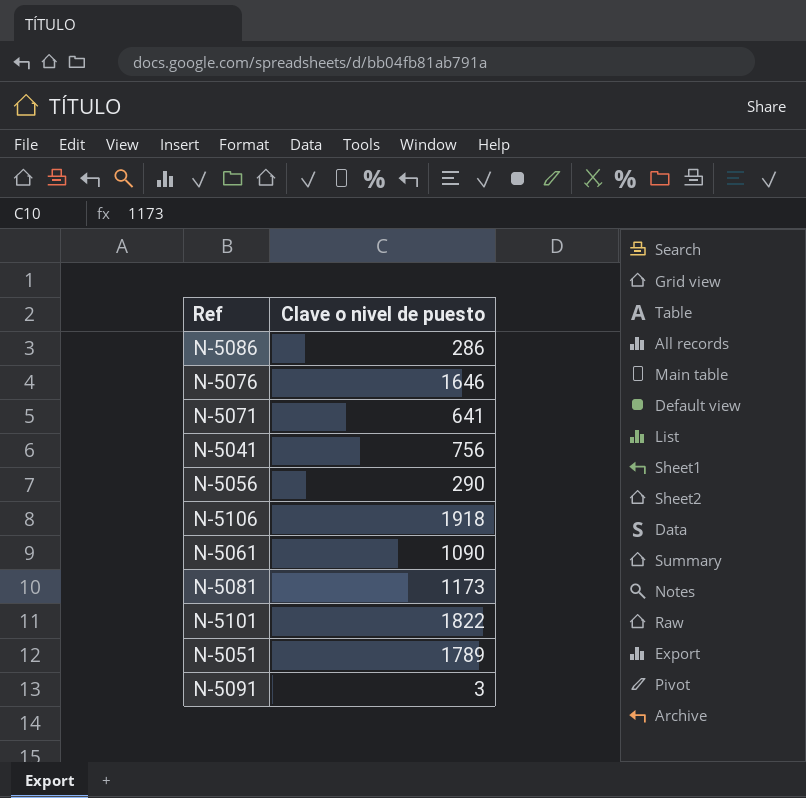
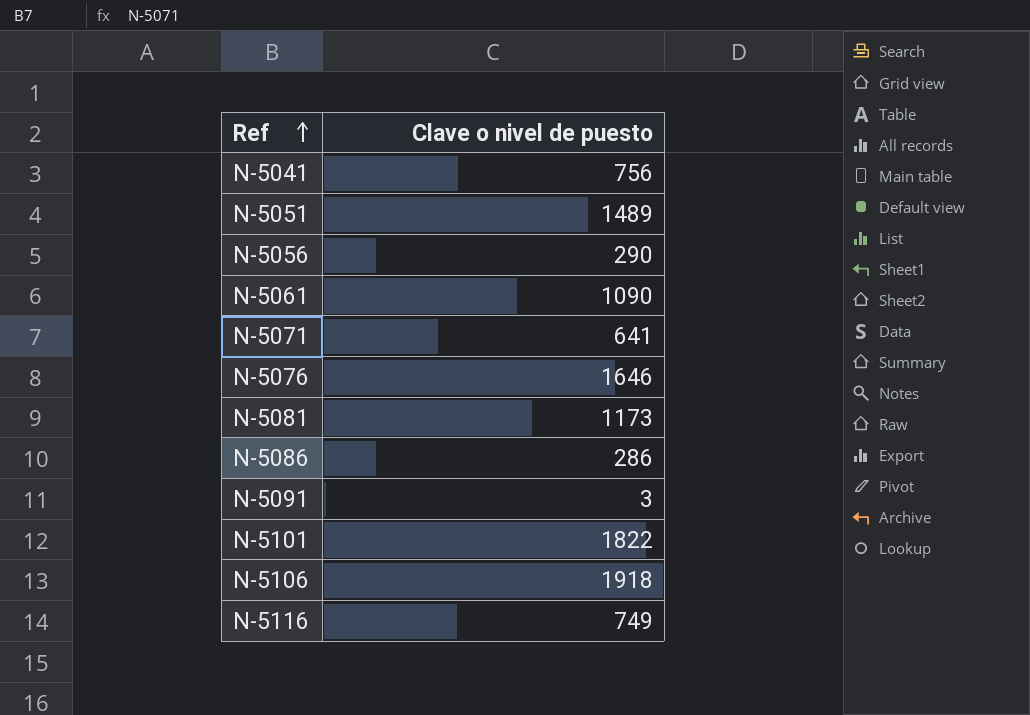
row order: none -> Ref ascending
N-5051 | Clave o nivel de puesto: 1789 -> 1489
row N-5116: none -> 749

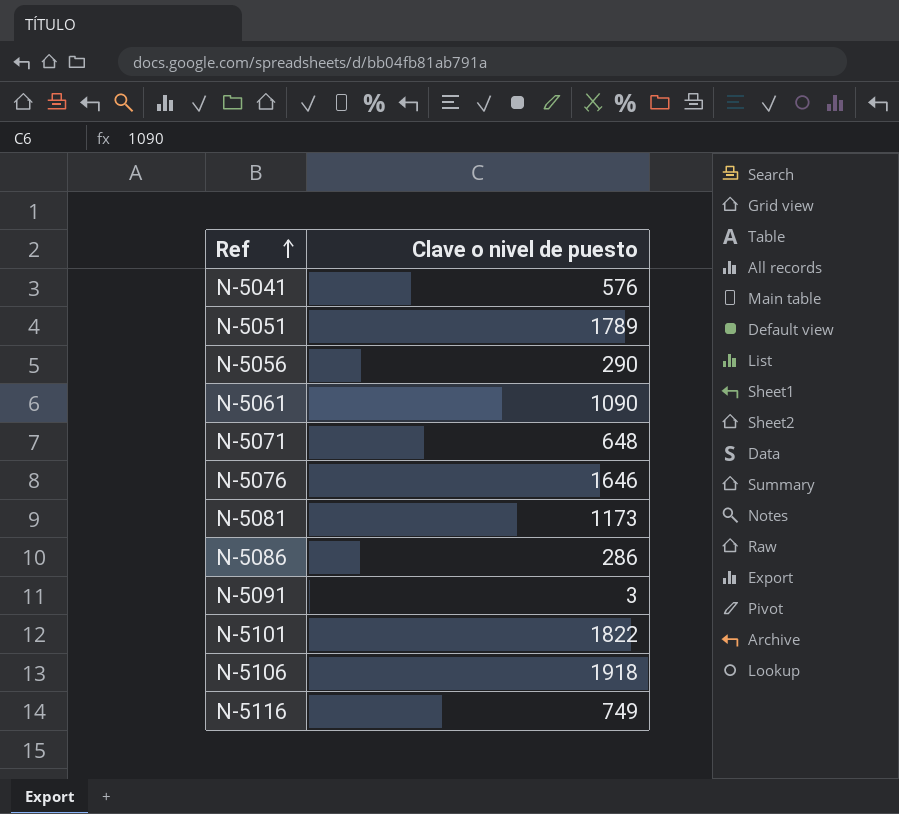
N-5041 | Clave o nivel de puesto: 756 -> 576
N-5051 | Clave o nivel de puesto: 1489 -> 1789
N-5071 | Clave o nivel de puesto: 641 -> 648

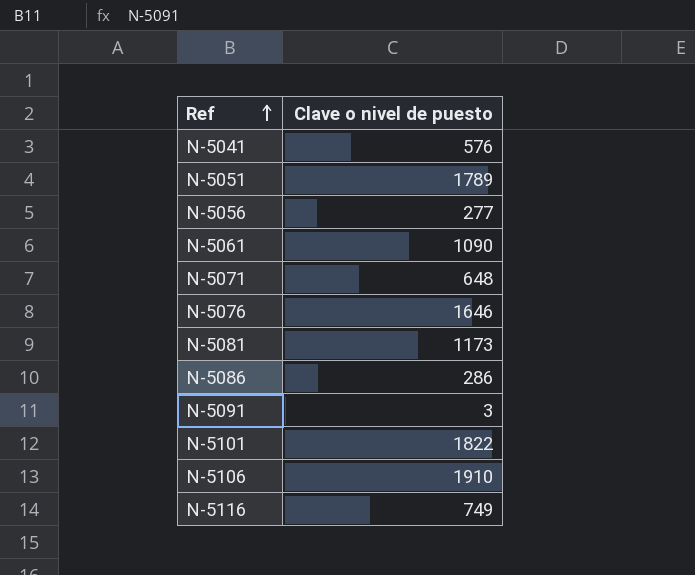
N-5056 | Clave o nivel de puesto: 290 -> 277
N-5106 | Clave o nivel de puesto: 1918 -> 1910

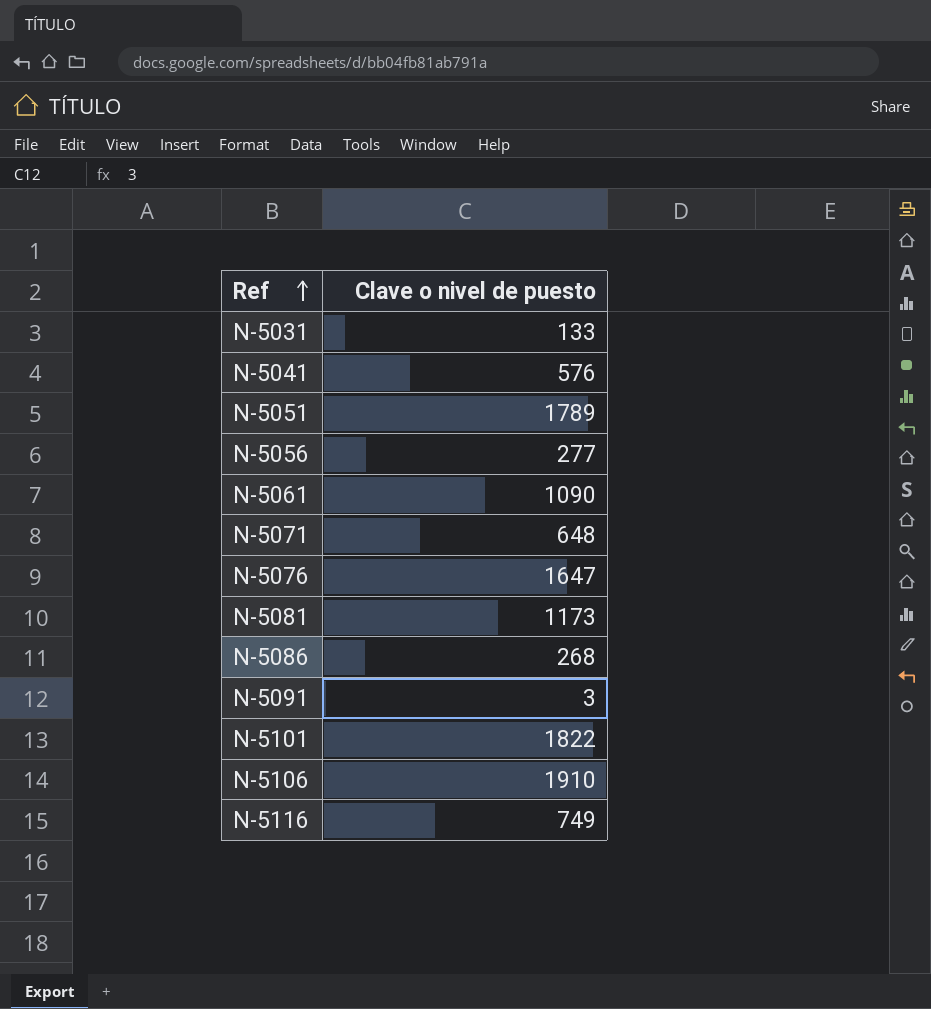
row N-5031: none -> 133
N-5076 | Clave o nivel de puesto: 1646 -> 1647
N-5086 | Clave o nivel de puesto: 286 -> 268

